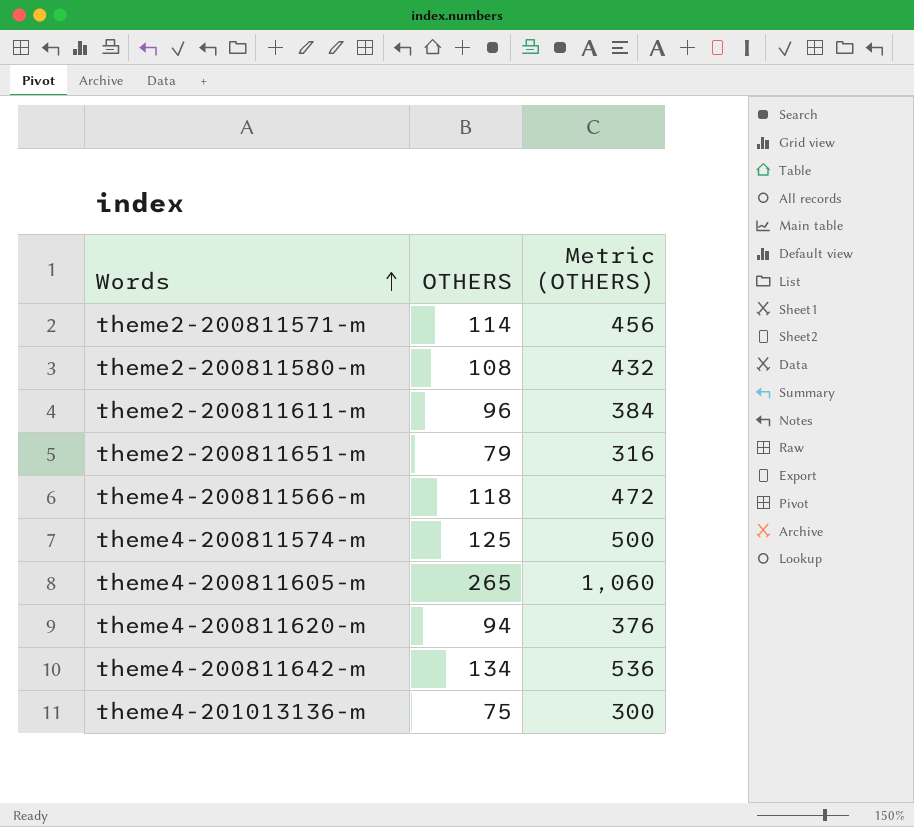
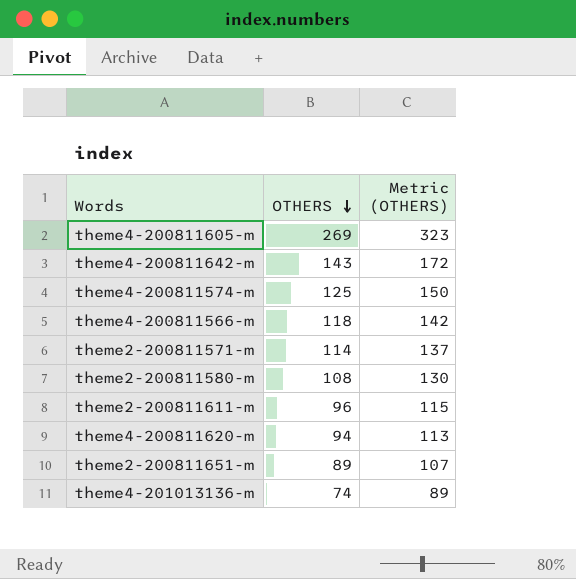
row order: Words ascending -> OTHERS descending
column Metric (OTHERS) | formula: [OTHERS] * 4 -> [OTHERS] * 1.2
theme4-200811605-m | OTHERS: 265 -> 269
theme4-200811642-m | OTHERS: 134 -> 143
theme2-200811651-m | OTHERS: 79 -> 89
theme4-201013136-m | OTHERS: 75 -> 74

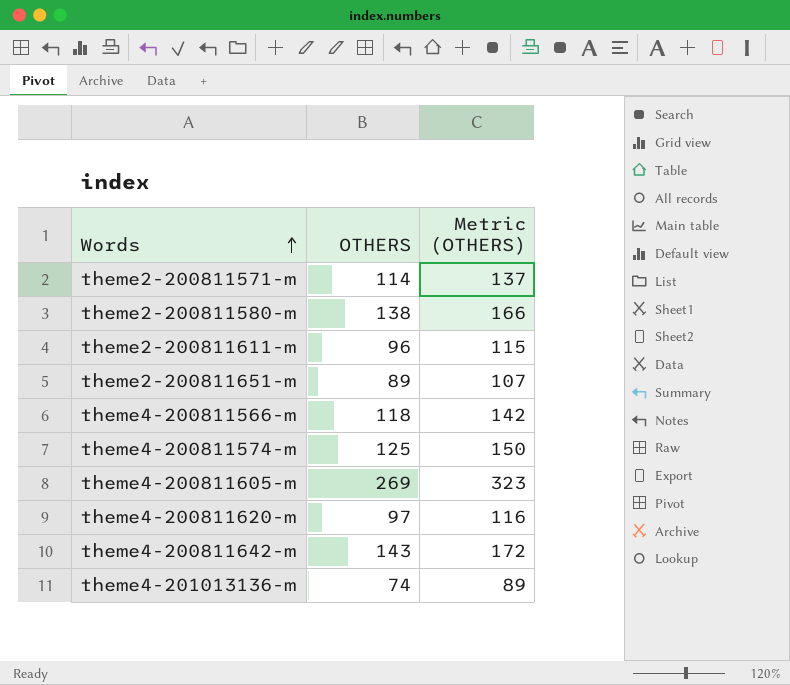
row order: OTHERS descending -> Words ascending
theme2-200811580-m | OTHERS: 108 -> 138
theme2-200811580-m | Metric (OTHERS): 130 -> 166
theme4-200811620-m | OTHERS: 94 -> 97
theme4-200811620-m | Metric (OTHERS): 113 -> 116

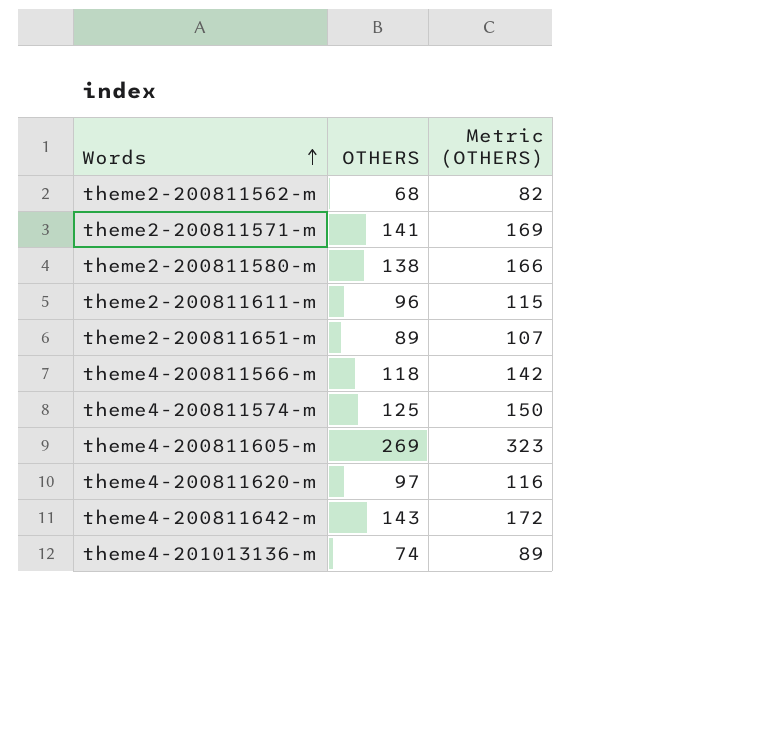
row theme2-200811562-m: none -> 68 | 82
theme2-200811571-m | OTHERS: 114 -> 141
theme2-200811571-m | Metric (OTHERS): 137 -> 169

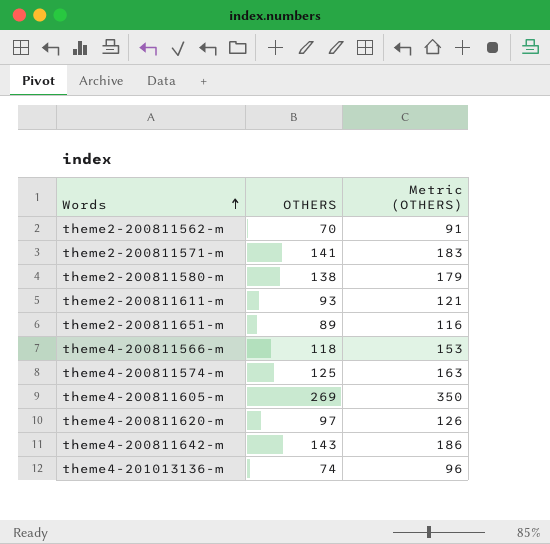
column Metric (OTHERS) | formula: [OTHERS] * 1.2 -> [OTHERS] * 1.3
theme2-200811562-m | OTHERS: 68 -> 70
theme2-200811611-m | OTHERS: 96 -> 93

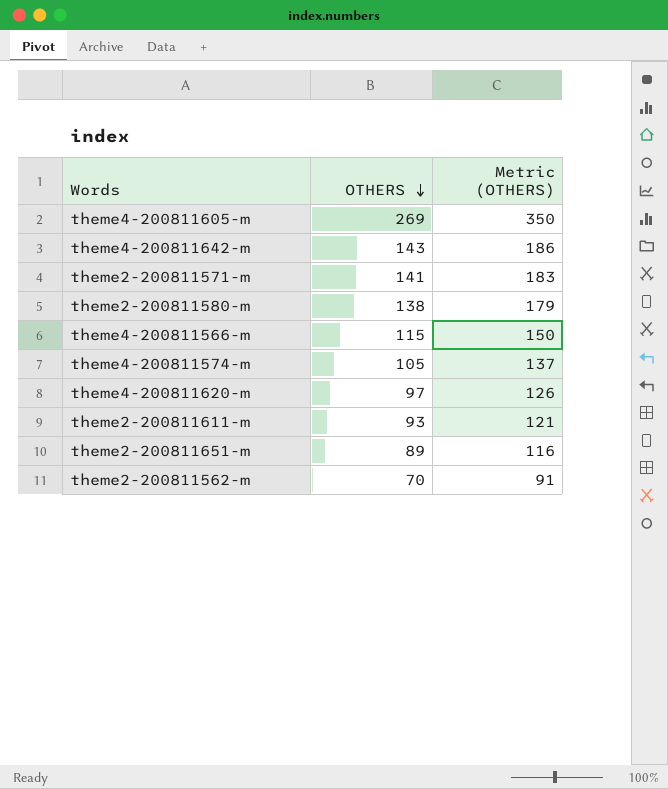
row order: Words ascending -> OTHERS descending
row theme4-201013136-m: 74 | 96 -> none
theme4-200811566-m | OTHERS: 118 -> 115
theme4-200811566-m | Metric (OTHERS): 153 -> 150
theme4-200811574-m | OTHERS: 125 -> 105
theme4-200811574-m | Metric (OTHERS): 163 -> 137

